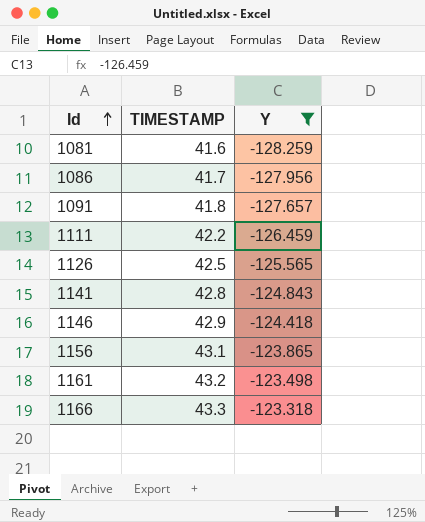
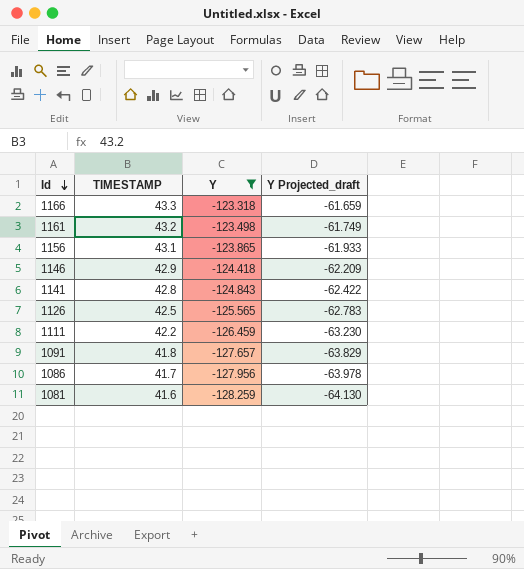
row order: Id ascending -> Id descending
column Y Projected_draft | formula: none -> [Y] * 0.5

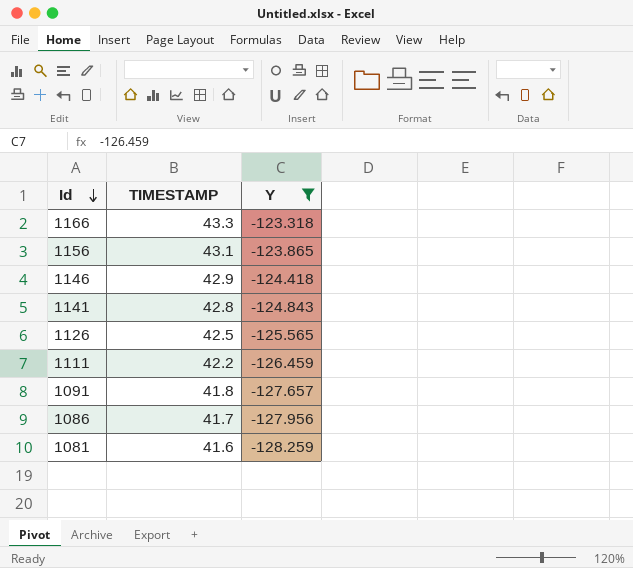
column Y Projected_draft | formula: [Y] * 0.5 -> none
row 1161: 43.2 | -123.498 | -61.749 -> none

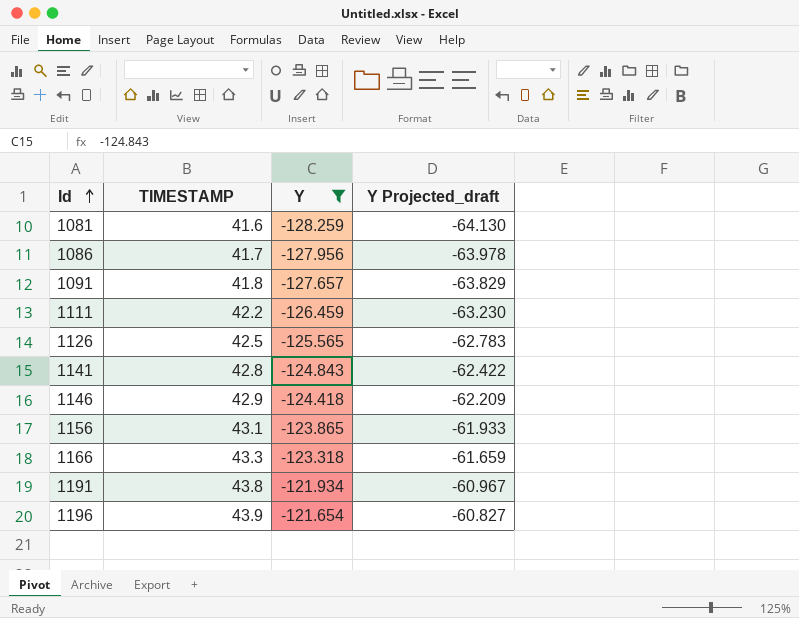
row order: Id descending -> Id ascending
column Y Projected_draft | formula: none -> [Y] * 0.5
row 1191: none -> 43.8 | -121.934 | -60.967
row 1196: none -> 43.9 | -121.654 | -60.827

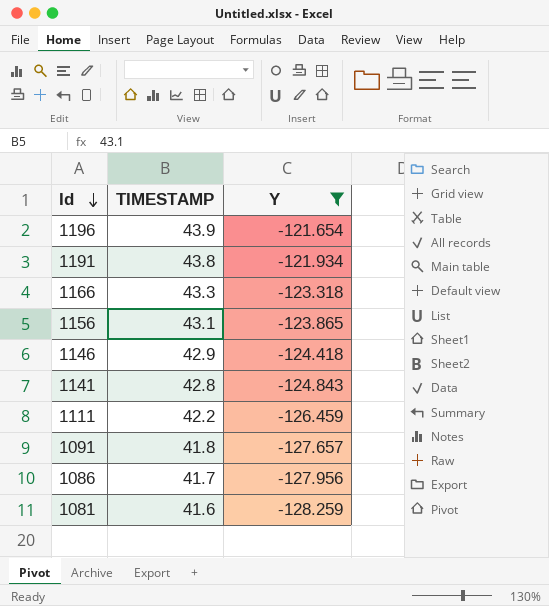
row order: Id ascending -> Id descending
column Y Projected_draft | formula: [Y] * 0.5 -> none
row 1126: 42.5 | -125.565 | -62.783 -> none

